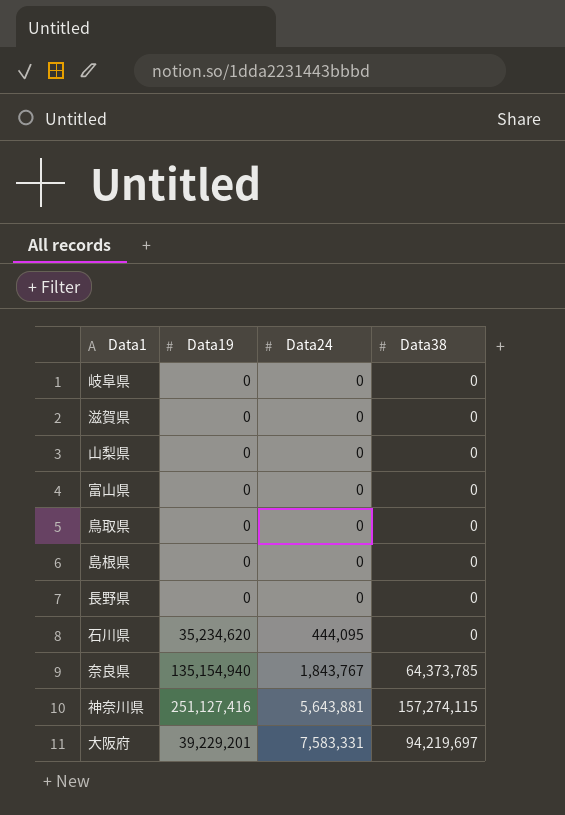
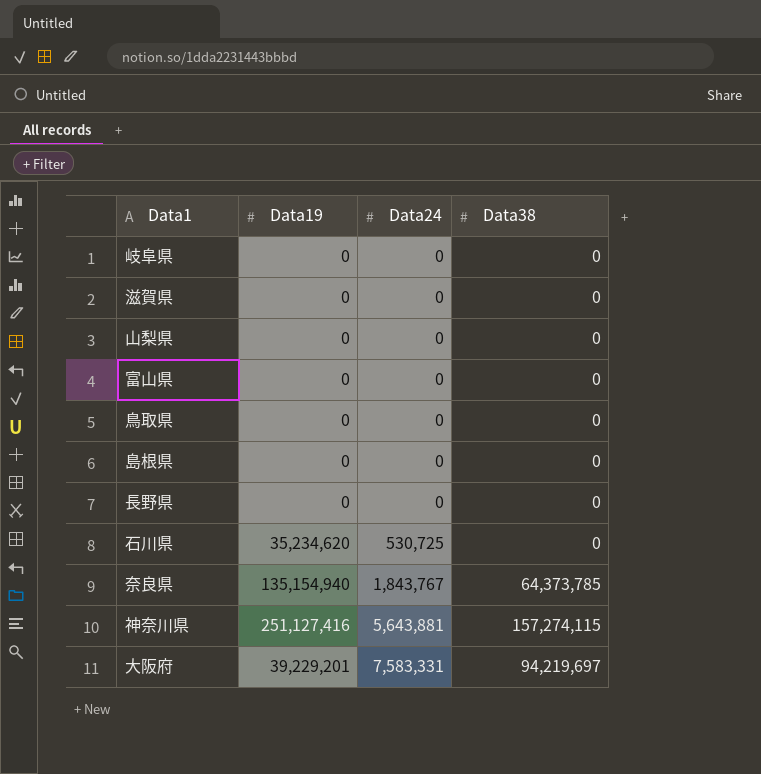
石川県 | Data24: 444,095 -> 530,725

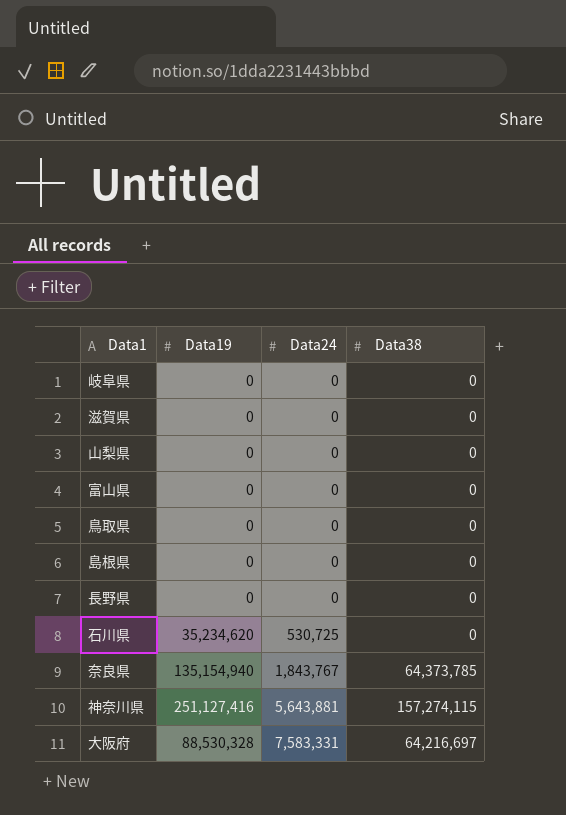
大阪府 | Data19: 39,229,201 -> 88,530,328
大阪府 | Data38: 94,219,697 -> 64,216,697

